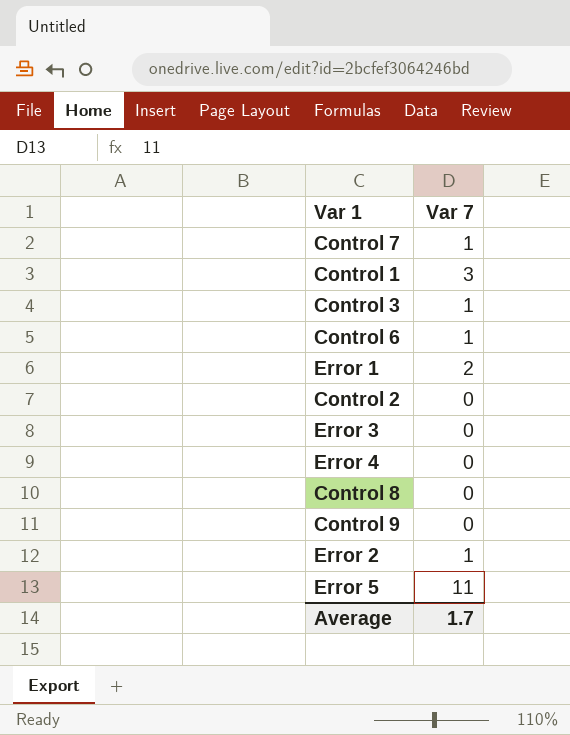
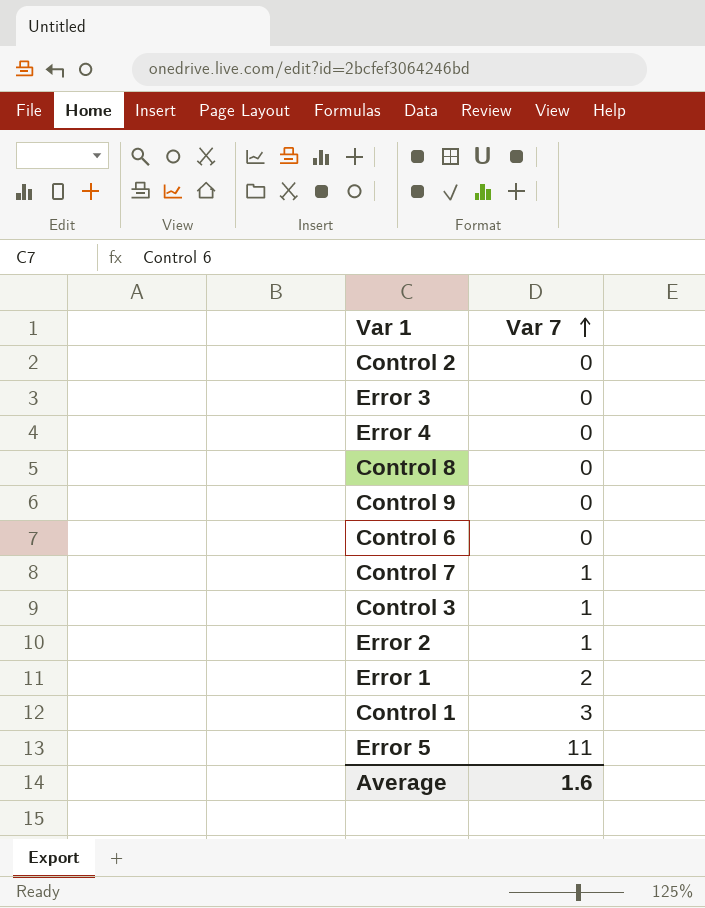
row order: none -> Var 7 ascending
Control 6 | Var 7: 1 -> 0
Average | Var 7: 1.7 -> 1.6

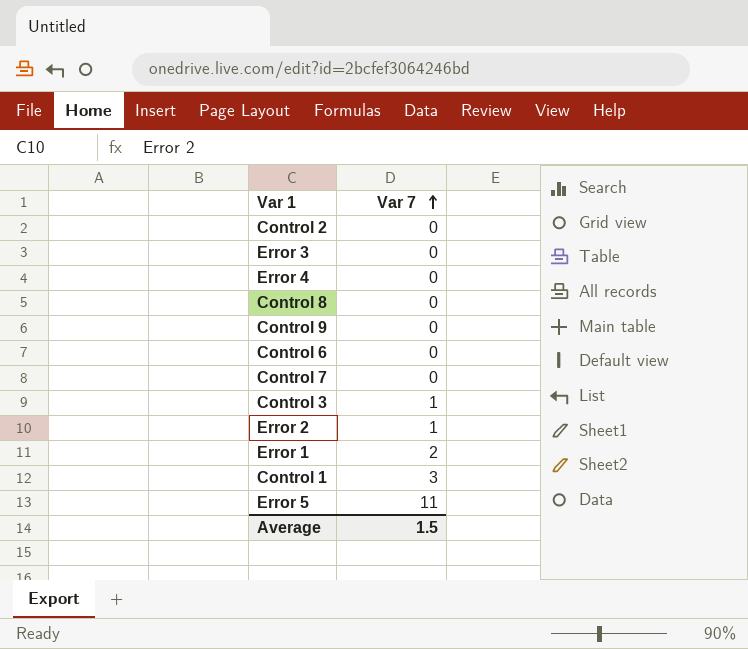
Control 7 | Var 7: 1 -> 0
Average | Var 7: 1.6 -> 1.5

